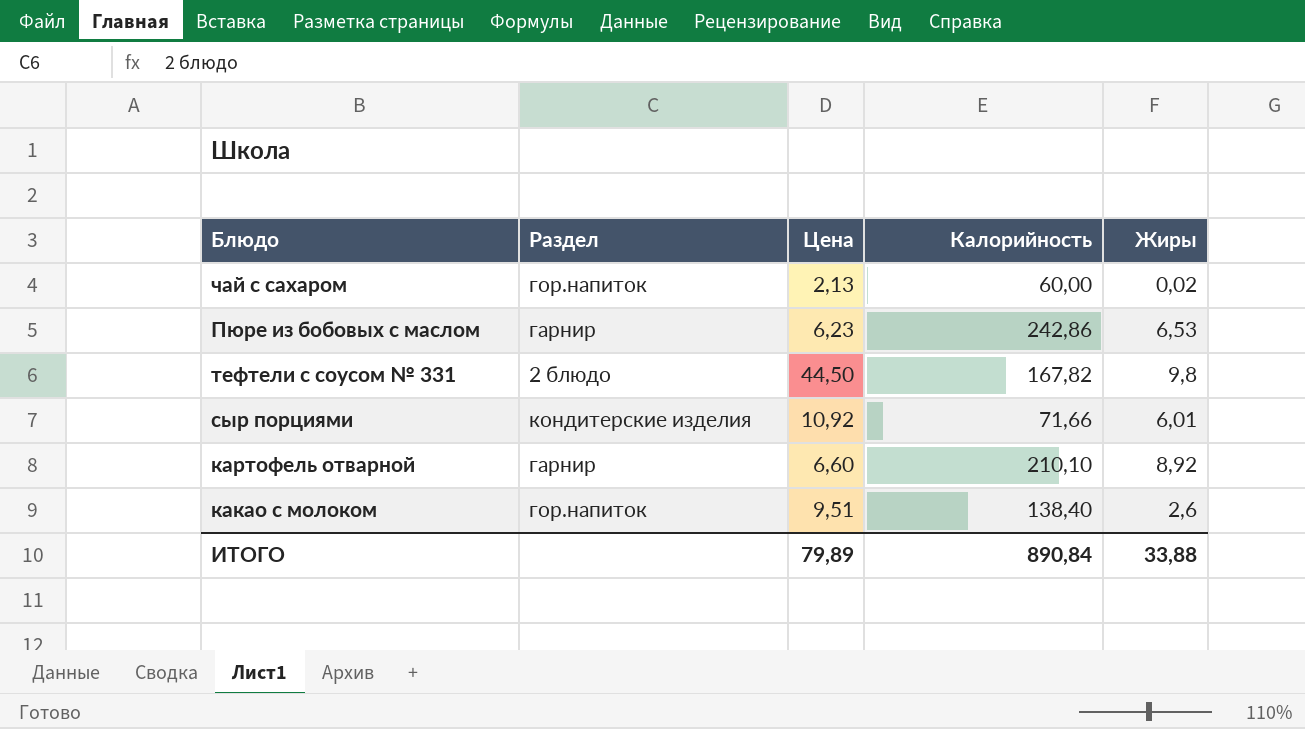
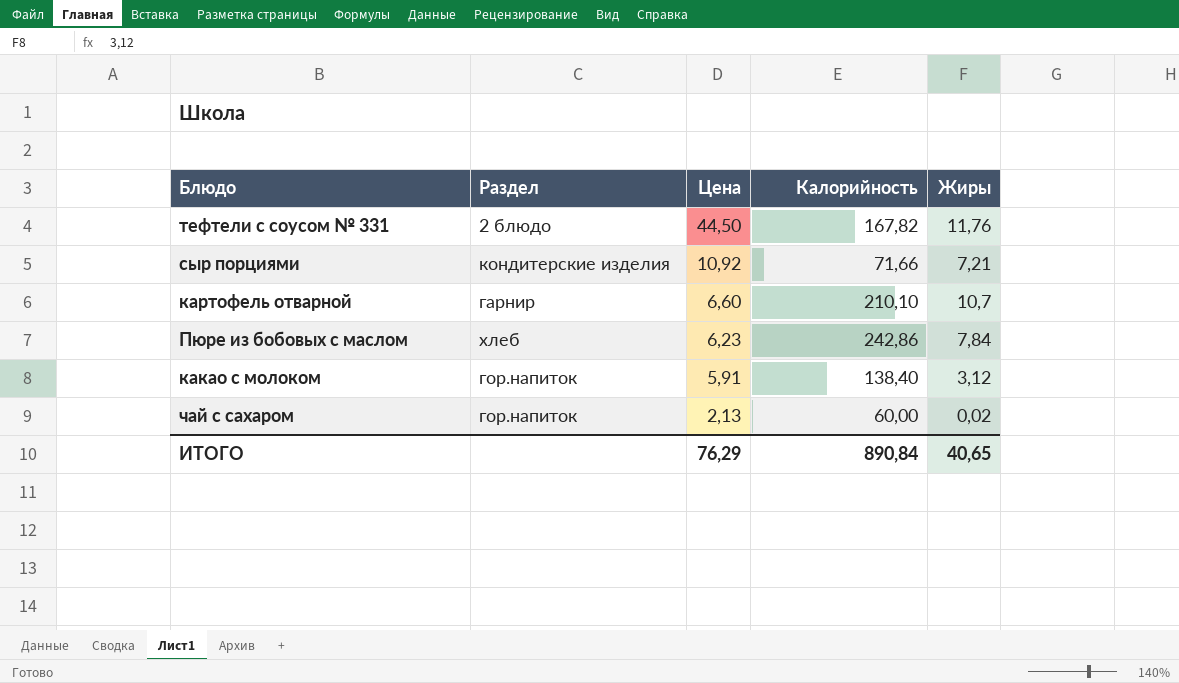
row order: none -> Цена descending
тефтели с соусом № 331 | Жиры: 9,8 -> 11,76
сыр порциями | Жиры: 6,01 -> 7,21
картофель отварной | Жиры: 8,92 -> 10,7
Пюре из бобовых с маслом | Раздел: гарнир -> хлеб
Пюре из бобовых с маслом | Жиры: 6,53 -> 7,84
какао с молоком | Цена: 9,51 -> 5,91
какао с молоком | Жиры: 2,6 -> 3,12
ИТОГО | Цена: 79,89 -> 76,29
ИТОГО | Жиры: 33,88 -> 40,65

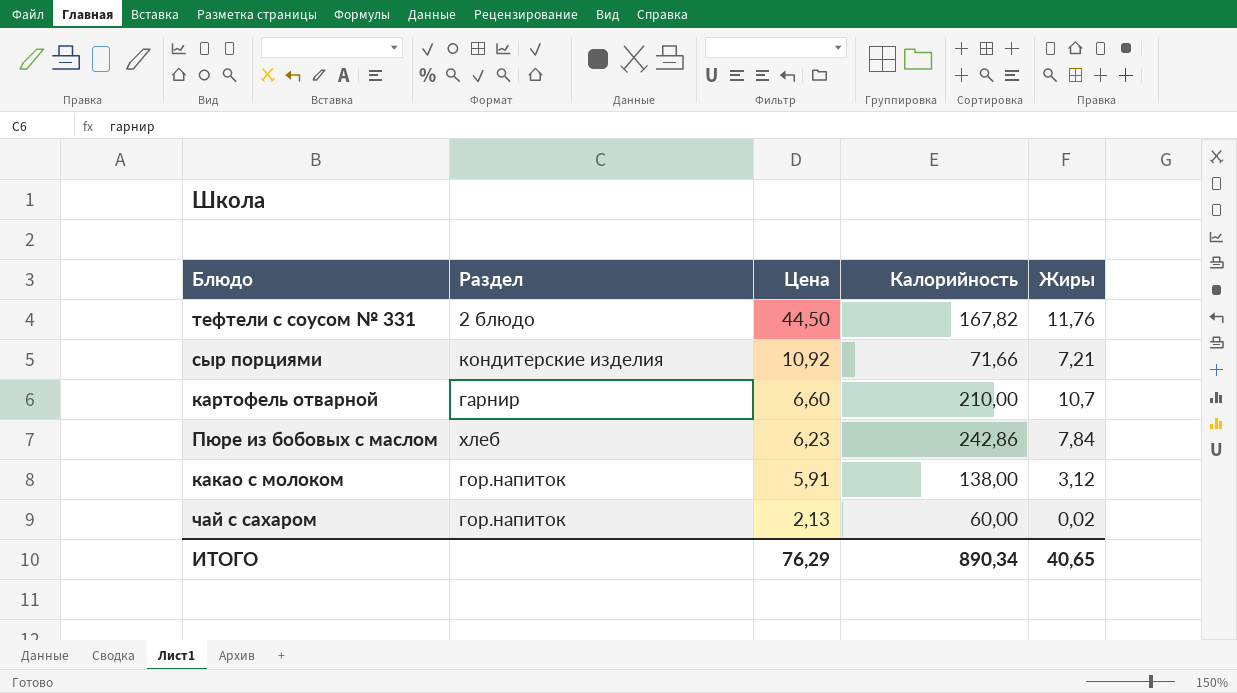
картофель отварной | Калорийность: 210,10 -> 210,00
какао с молоком | Калорийность: 138,40 -> 138,00
ИТОГО | Калорийность: 890,84 -> 890,34

